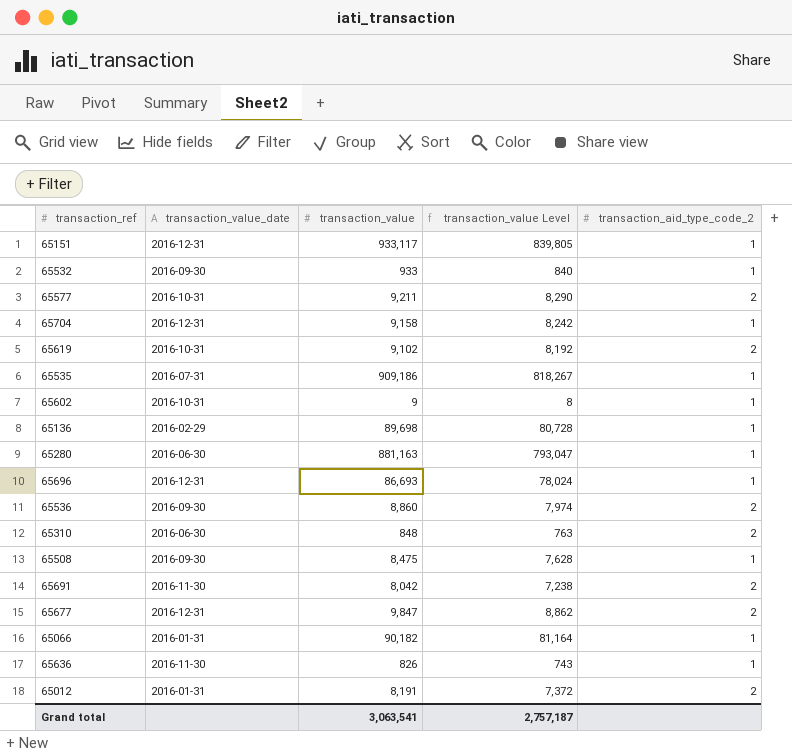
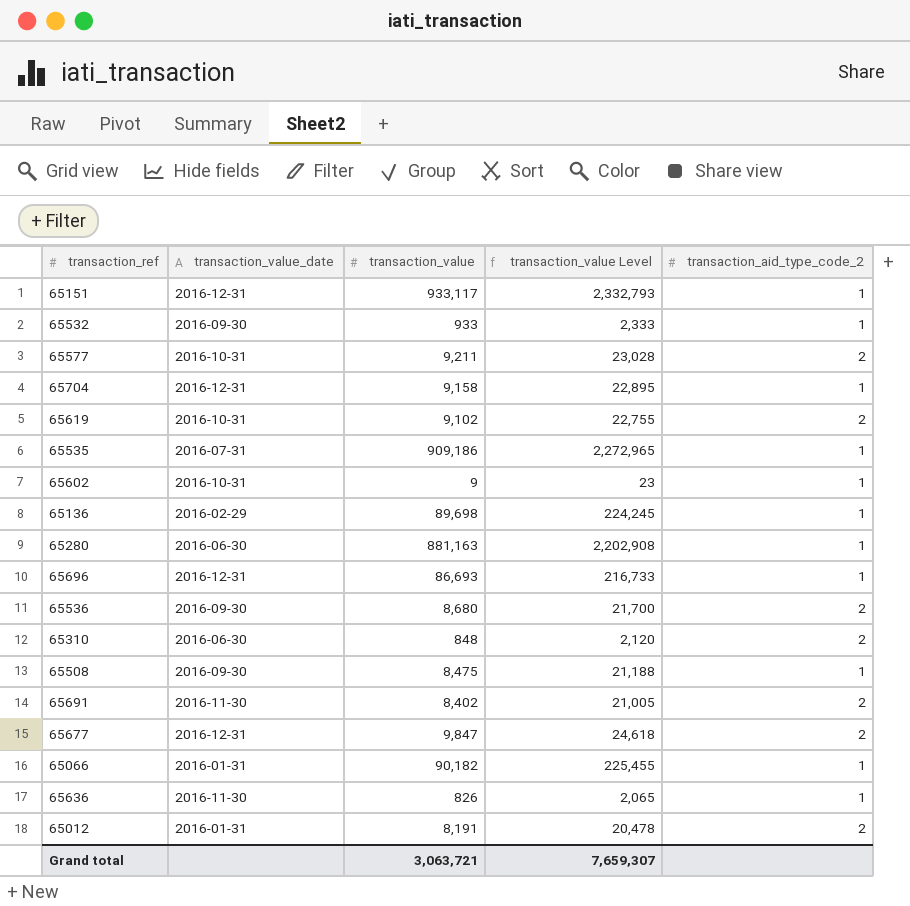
column transaction_value Level | formula: [transaction_value] * 0.9 -> [transaction_value] * 2.5
65536 | transaction_value: 8,860 -> 8,680
65691 | transaction_value: 8,042 -> 8,402
Grand total | transaction_value: 3,063,541 -> 3,063,721
Grand total | transaction_value Level: 2,757,187 -> 7,659,307

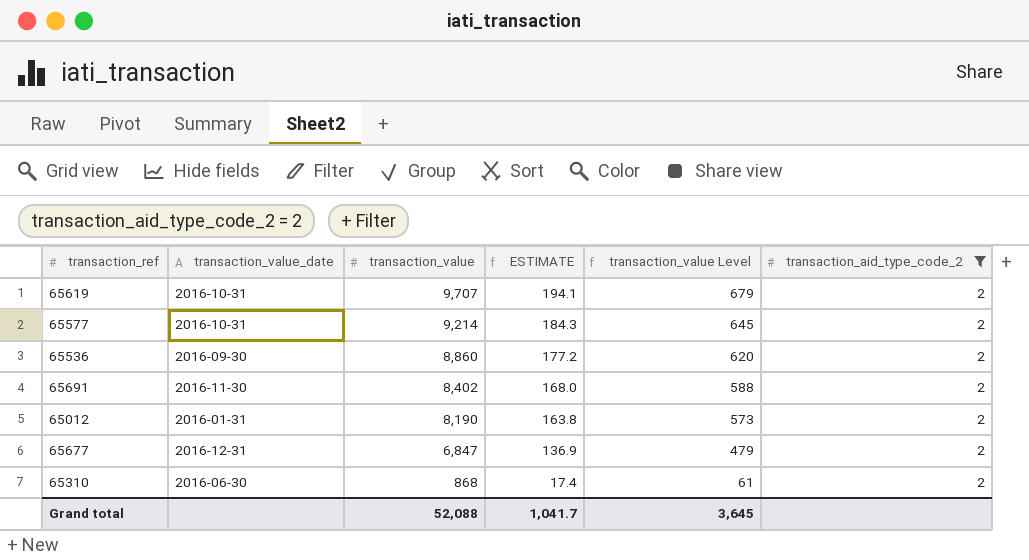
filter: none -> transaction_aid_type_code_2 = 2
row order: none -> transaction_value descending
column ESTIMATE | formula: none -> [transaction_value] * 0.02
column transaction_value Level | formula: [transaction_value] * 2.5 -> [transaction_value] * 0.07
65619 | transaction_value: 9,102 -> 9,707
65577 | transaction_value: 9,211 -> 9,214
65536 | transaction_value: 8,680 -> 8,860
65012 | transaction_value: 8,191 -> 8,190
65677 | transaction_value: 9,847 -> 6,847
65310 | transaction_value: 848 -> 868
Grand total | transaction_value: 3,063,721 -> 52,088
Grand total | transaction_value Level: 7,659,307 -> 3,645

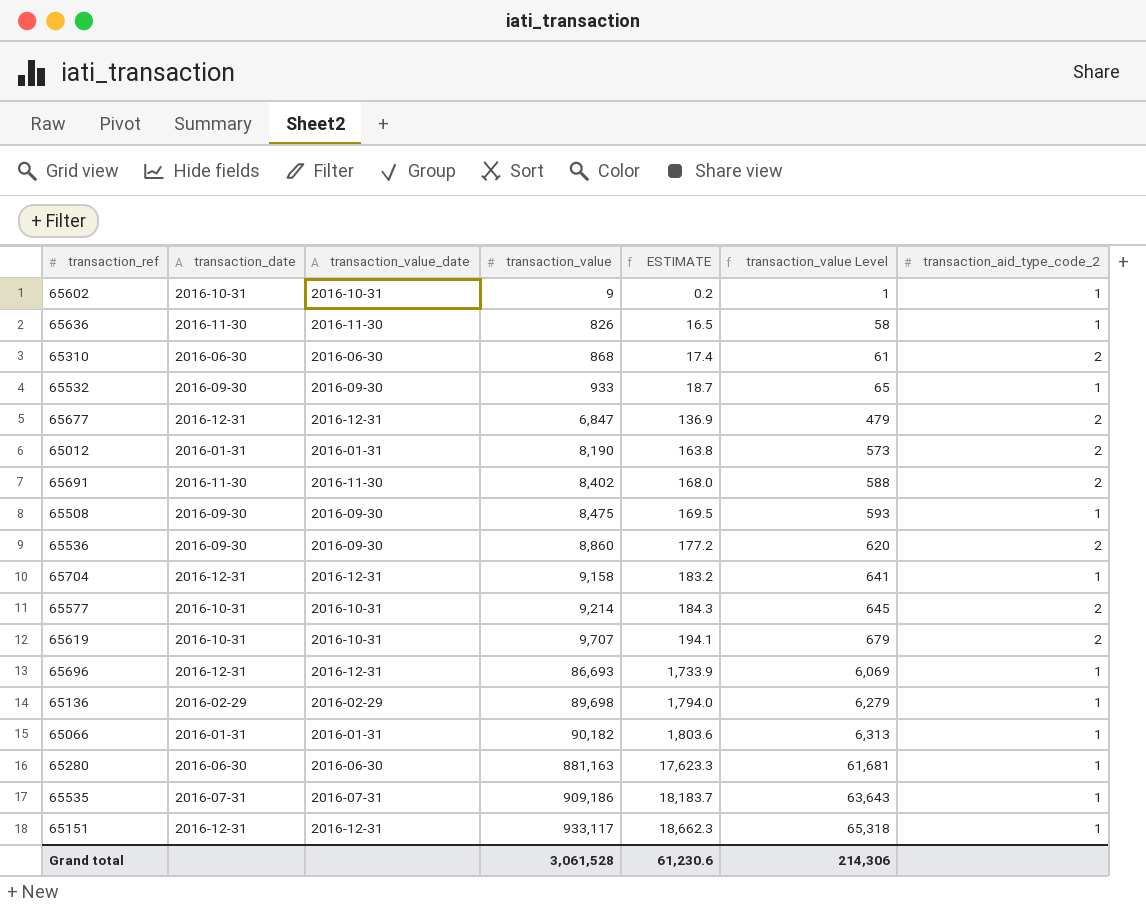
filter: transaction_aid_type_code_2 = 2 -> none
row order: transaction_value descending -> transaction_value ascending
column transaction_date | position: none -> 2
Grand total | transaction_value: 52,088 -> 3,061,528
Grand total | ESTIMATE: 1,041.7 -> 61,230.6
Grand total | transaction_value Level: 3,645 -> 214,306

